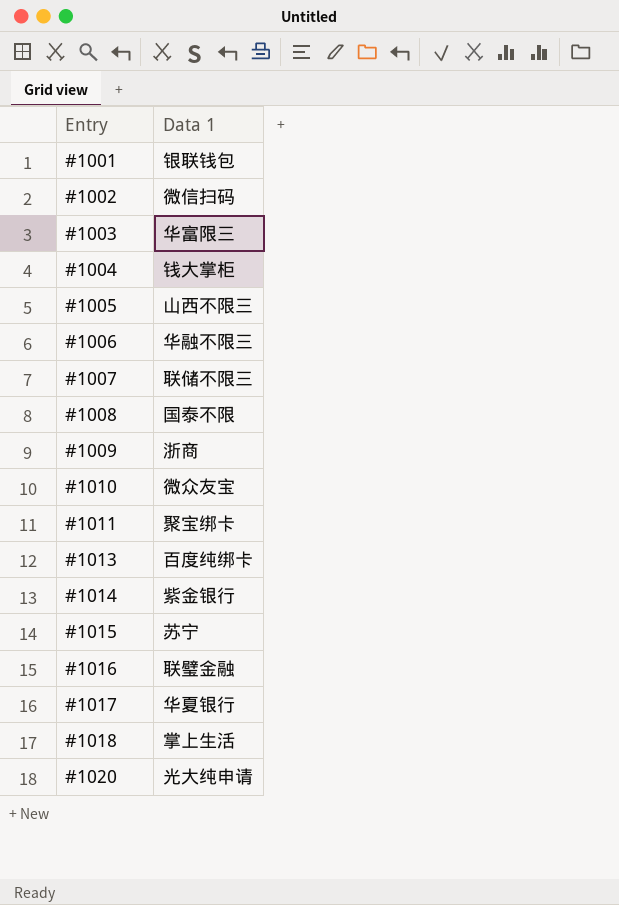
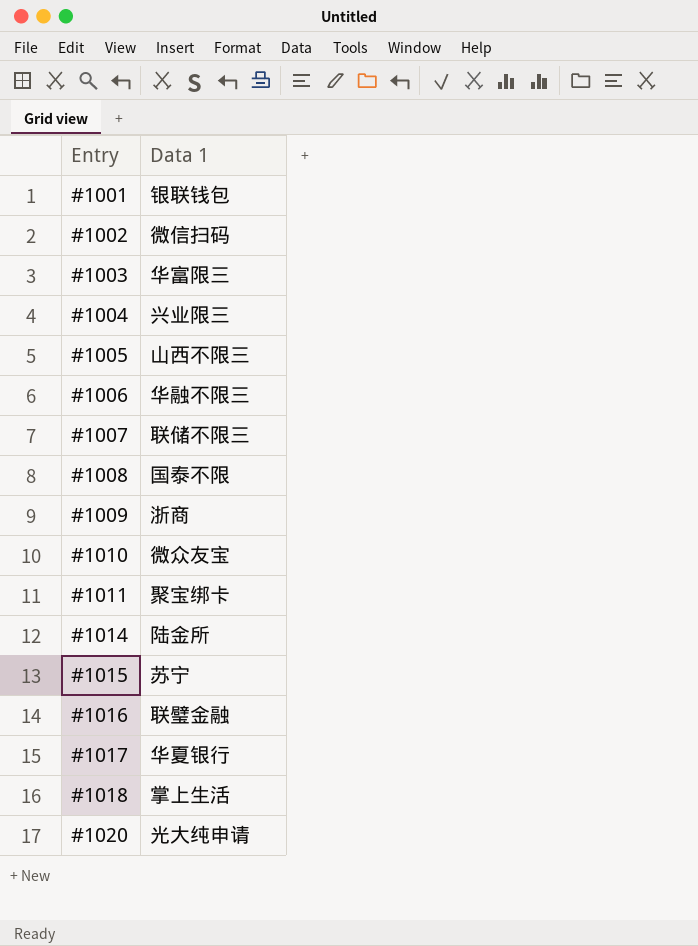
row #1013: 百度纯绑卡 -> none
#1004 | Data 1: 钱大掌柜 -> 兴业限三
#1014 | Data 1: 紫金银行 -> 陆金所

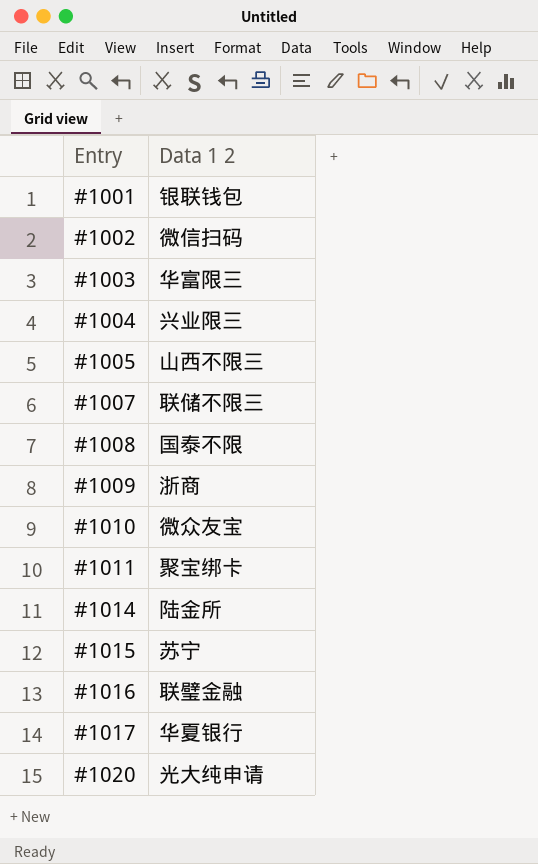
column name: Data 1 -> Data 1 2
row #1006: 华融不限三 -> none
row #1018: 掌上生活 -> none

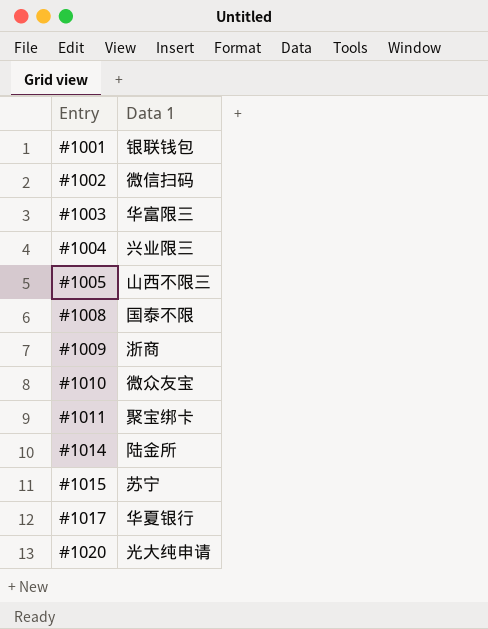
column name: Data 1 2 -> Data 1
row #1007: 联储不限三 -> none
row #1016: 联璧金融 -> none

